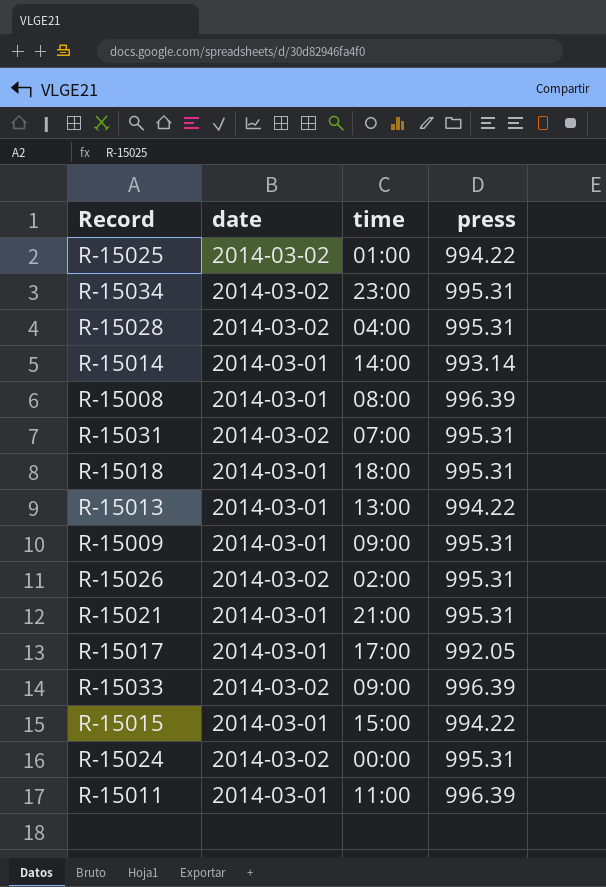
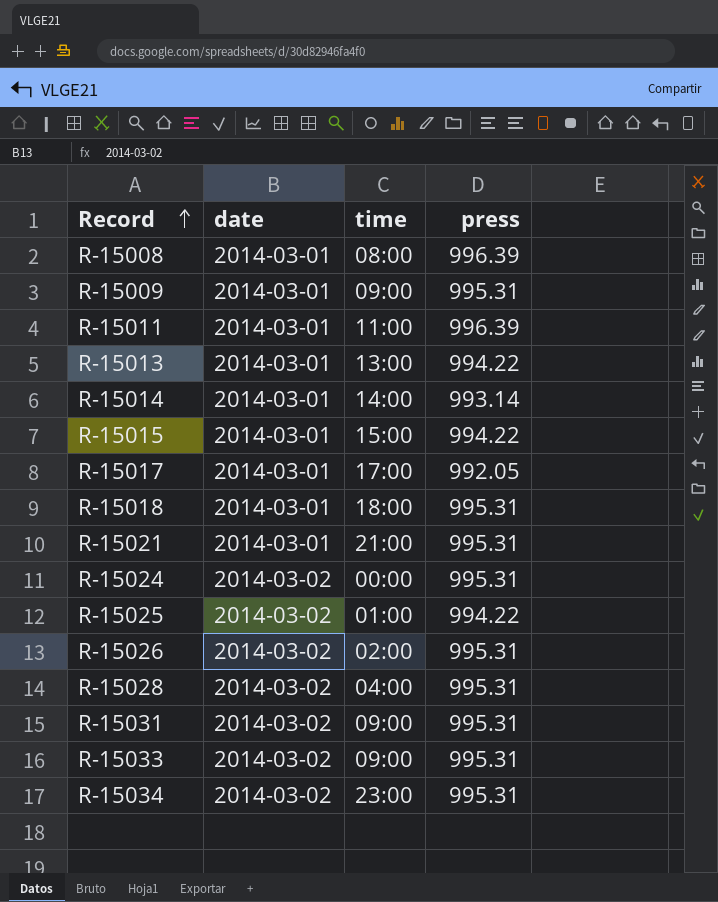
row order: none -> Record ascending
R-15031 | time: 07:00 -> 09:00
R-15033 | press: 996.39 -> 995.31

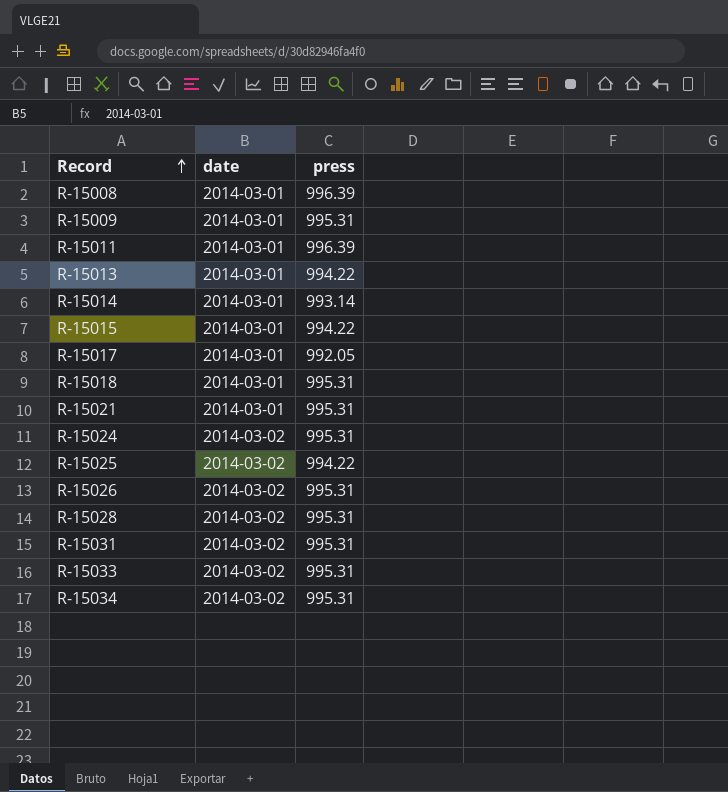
column time | position: 3 -> none

